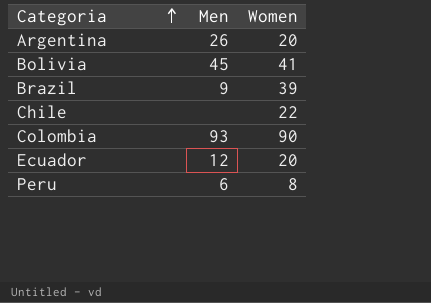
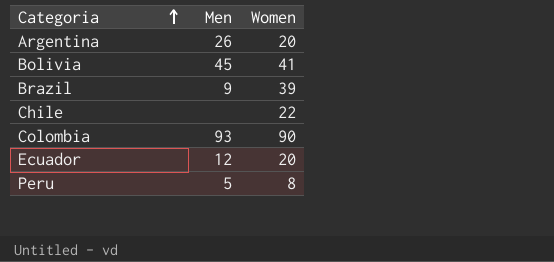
Peru | Men: 6 -> 5

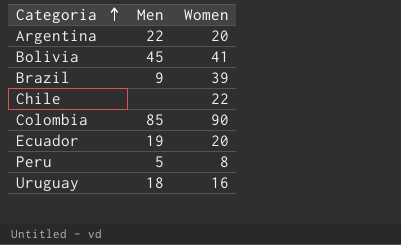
Argentina | Men: 26 -> 22
Colombia | Men: 93 -> 85
Ecuador | Men: 12 -> 19
row Uruguay: none -> 18 | 16

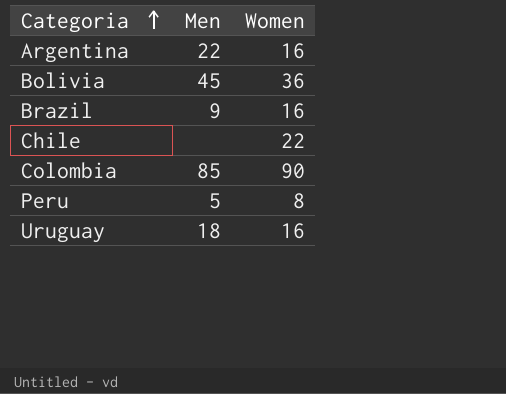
row Ecuador: 19 | 20 -> none
Argentina | Women: 20 -> 16
Bolivia | Women: 41 -> 36
Brazil | Women: 39 -> 16

